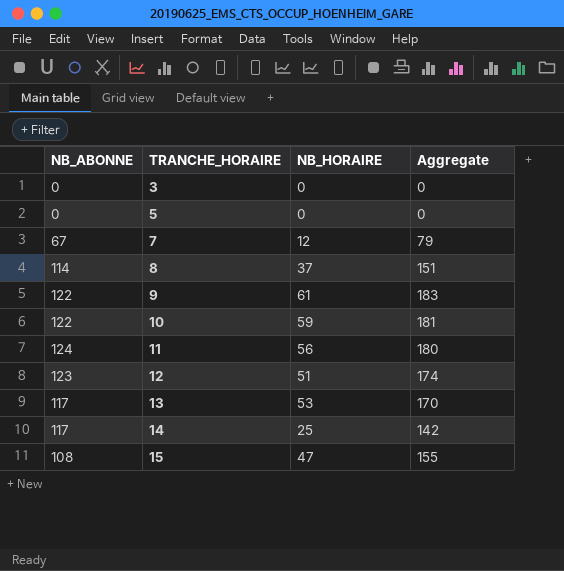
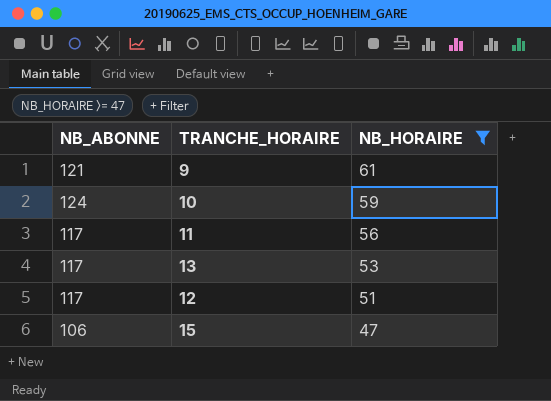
filter: none -> NB_HORAIRE >= 47
row order: TRANCHE_HORAIRE ascending -> NB_HORAIRE descending
column Aggregate | formula: [NB_ABONNE] + [NB_HORAIRE] -> none
9 | NB_ABONNE: 122 -> 121
10 | NB_ABONNE: 122 -> 124
11 | NB_ABONNE: 124 -> 117
12 | NB_ABONNE: 123 -> 117
15 | NB_ABONNE: 108 -> 106

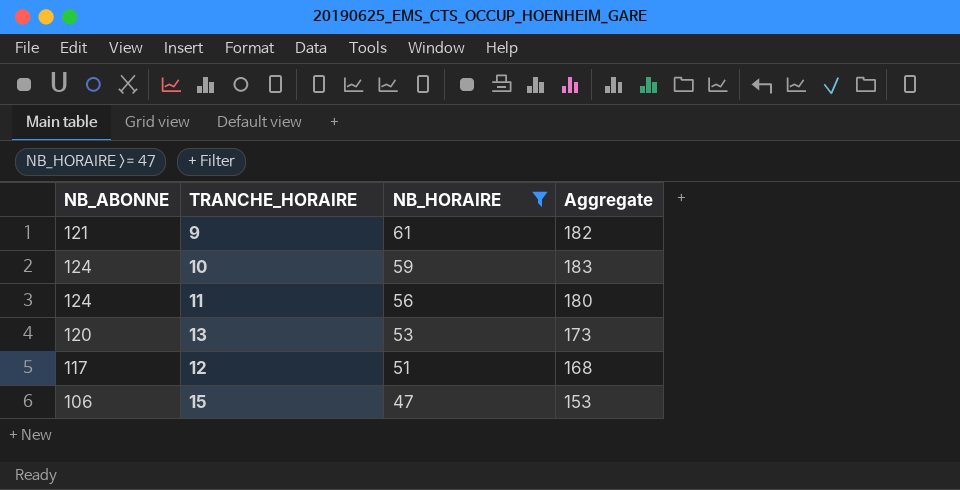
column Aggregate | formula: none -> [NB_ABONNE] + [NB_HORAIRE]
11 | NB_ABONNE: 117 -> 124
13 | NB_ABONNE: 117 -> 120

